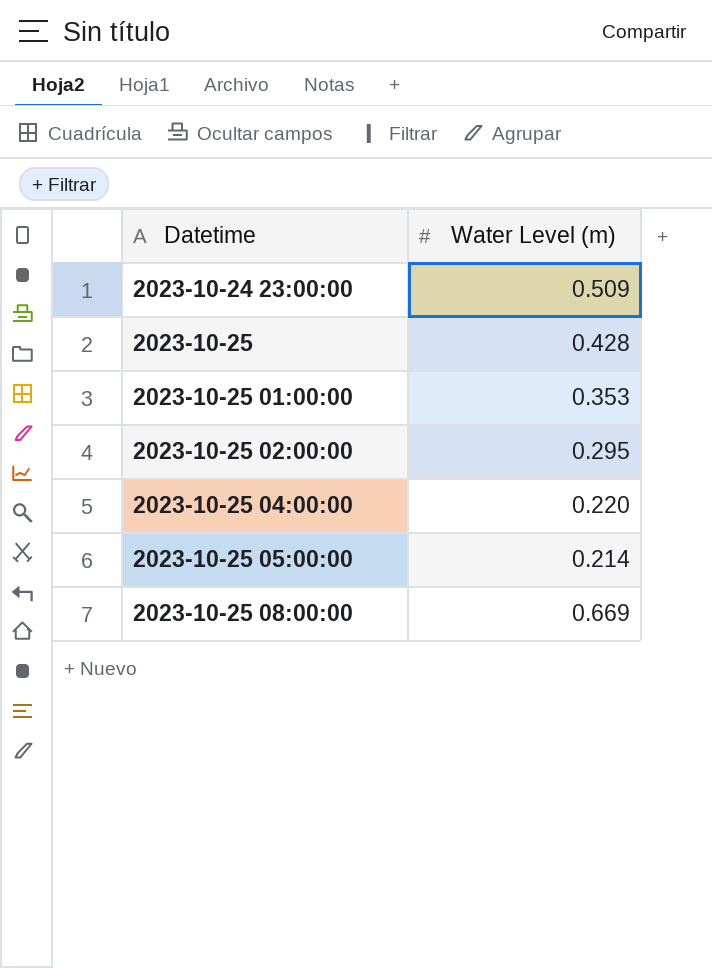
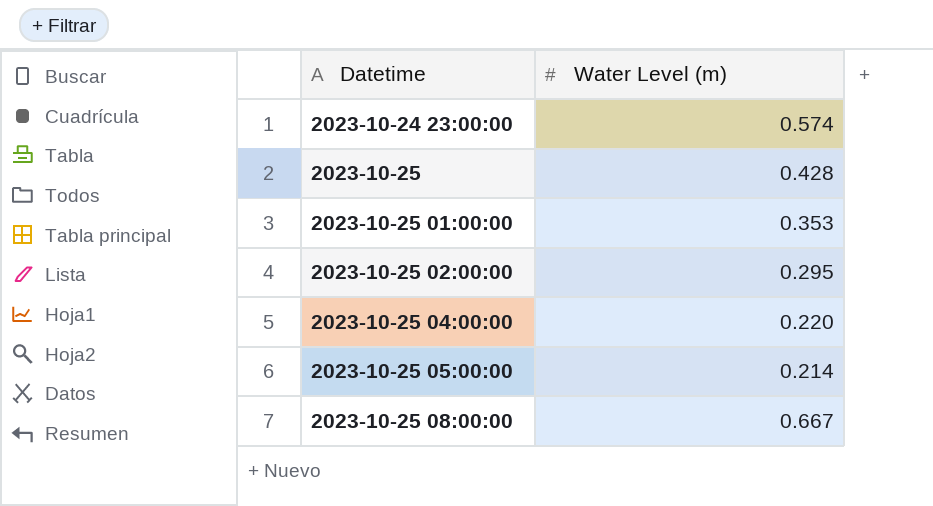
2023-10-24 23:00:00 | Water Level (m): 0.509 -> 0.574
2023-10-25 08:00:00 | Water Level (m): 0.669 -> 0.667

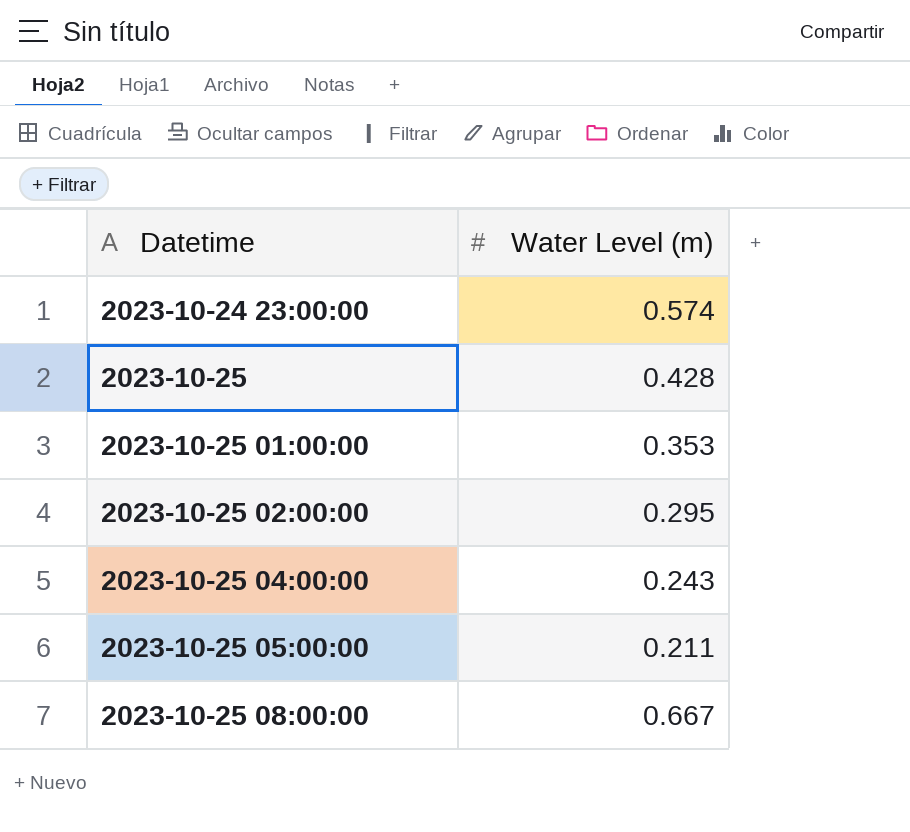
2023-10-25 04:00:00 | Water Level (m): 0.220 -> 0.243
2023-10-25 05:00:00 | Water Level (m): 0.214 -> 0.211

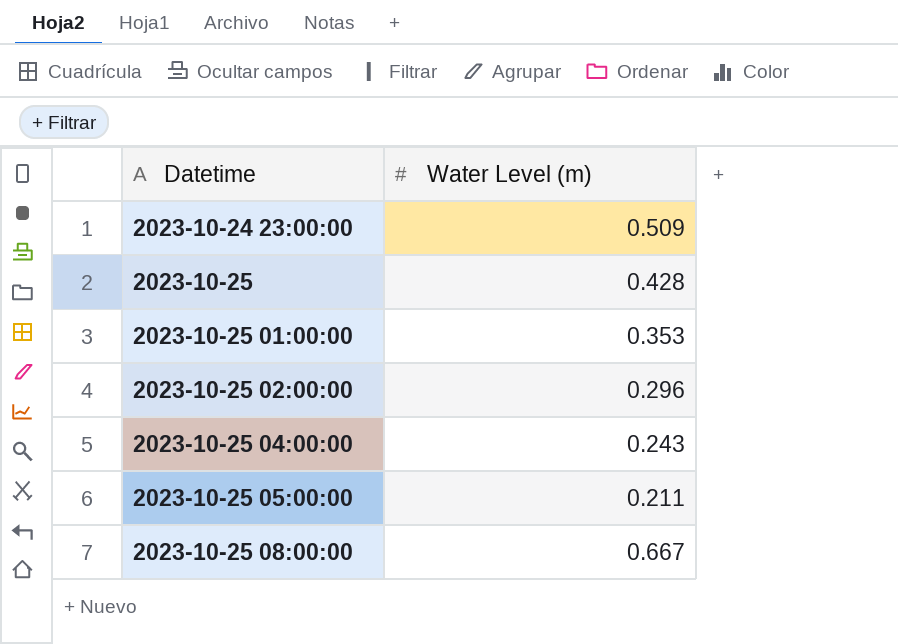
2023-10-24 23:00:00 | Water Level (m): 0.574 -> 0.509
2023-10-25 02:00:00 | Water Level (m): 0.295 -> 0.296

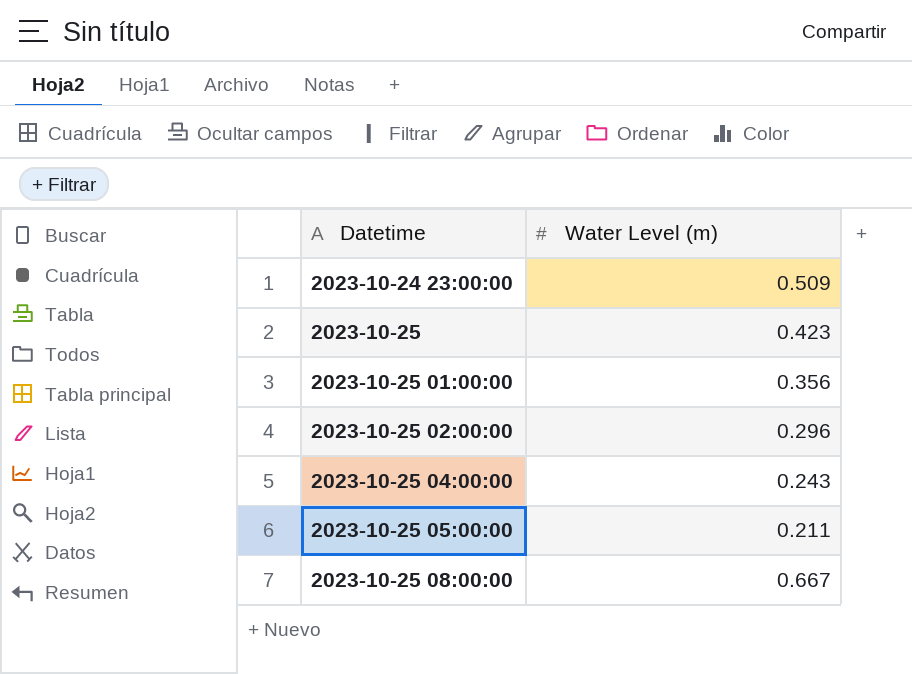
2023-10-25 | Water Level (m): 0.428 -> 0.423
2023-10-25 01:00:00 | Water Level (m): 0.353 -> 0.356

